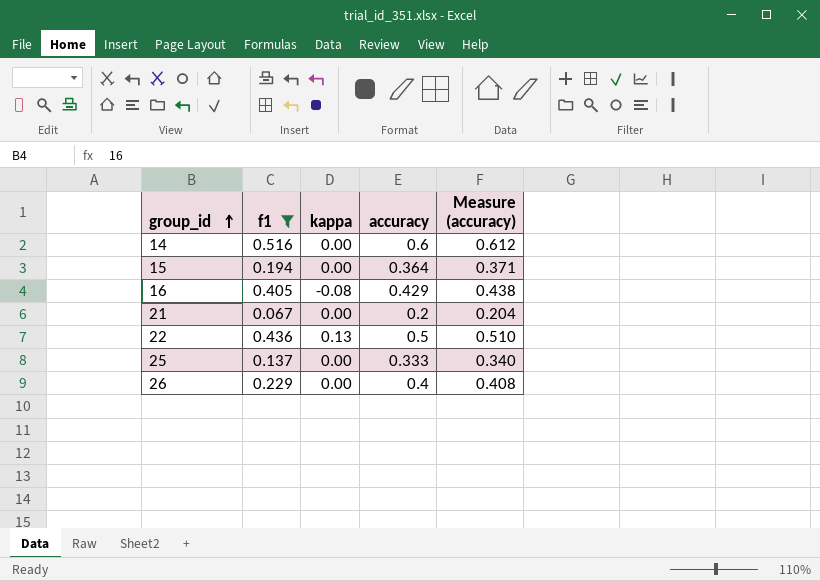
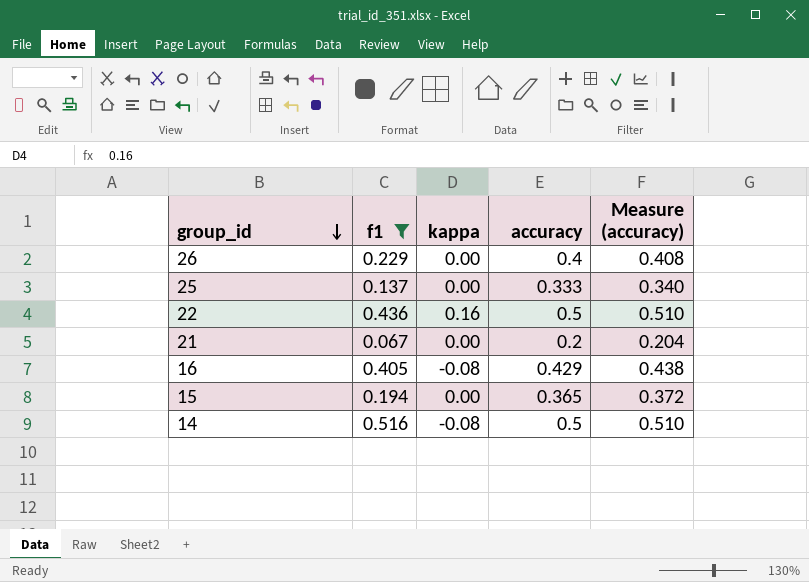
row order: group_id ascending -> group_id descending
22 | kappa: 0.13 -> 0.16
15 | accuracy: 0.364 -> 0.365
15 | Measure (accuracy): 0.371 -> 0.372
14 | kappa: 0.00 -> -0.08
14 | accuracy: 0.6 -> 0.5
14 | Measure (accuracy): 0.612 -> 0.510

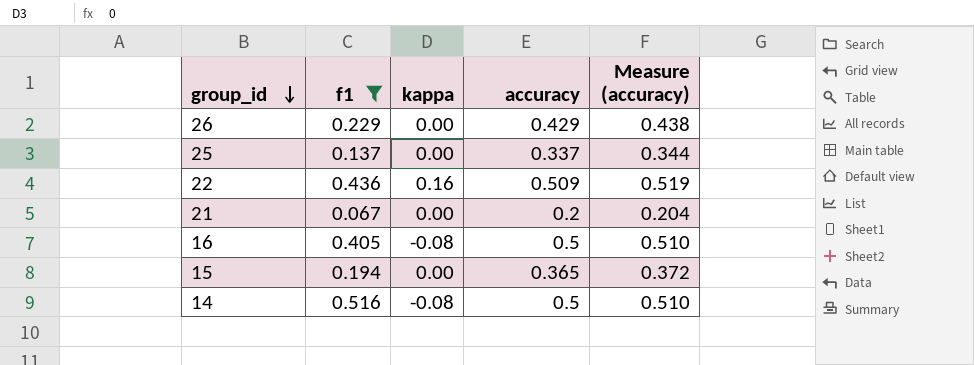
26 | accuracy: 0.4 -> 0.429
26 | Measure (accuracy): 0.408 -> 0.438
25 | accuracy: 0.333 -> 0.337
25 | Measure (accuracy): 0.340 -> 0.344
22 | accuracy: 0.5 -> 0.509
22 | Measure (accuracy): 0.510 -> 0.519
16 | accuracy: 0.429 -> 0.5
16 | Measure (accuracy): 0.438 -> 0.510

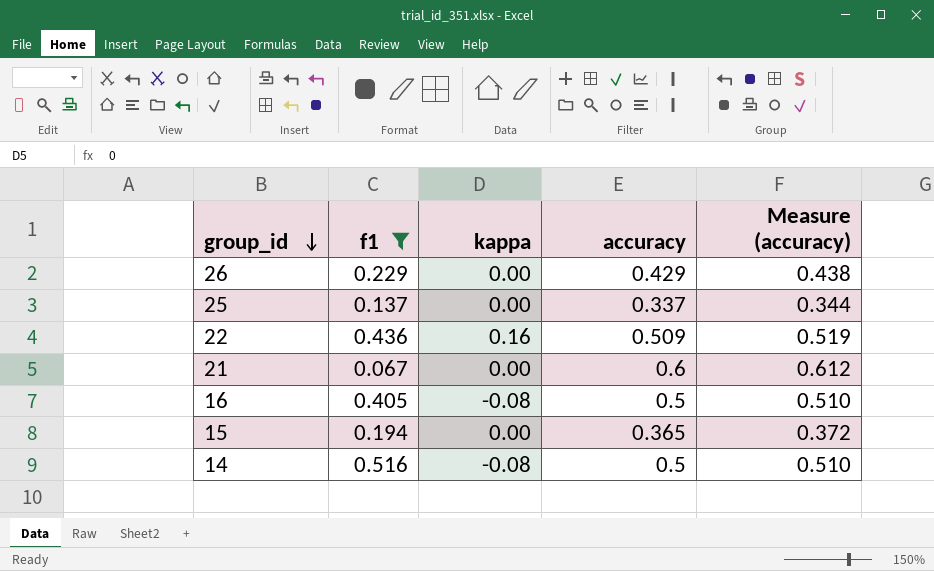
21 | accuracy: 0.2 -> 0.6
21 | Measure (accuracy): 0.204 -> 0.612

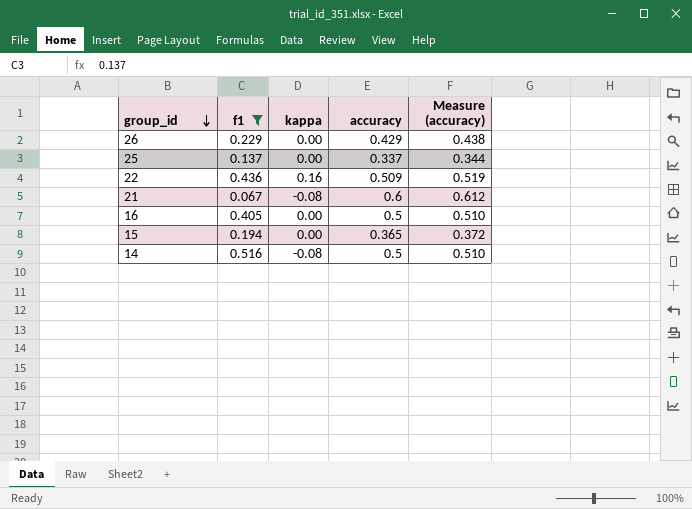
21 | kappa: 0.00 -> -0.08
16 | kappa: -0.08 -> 0.00

